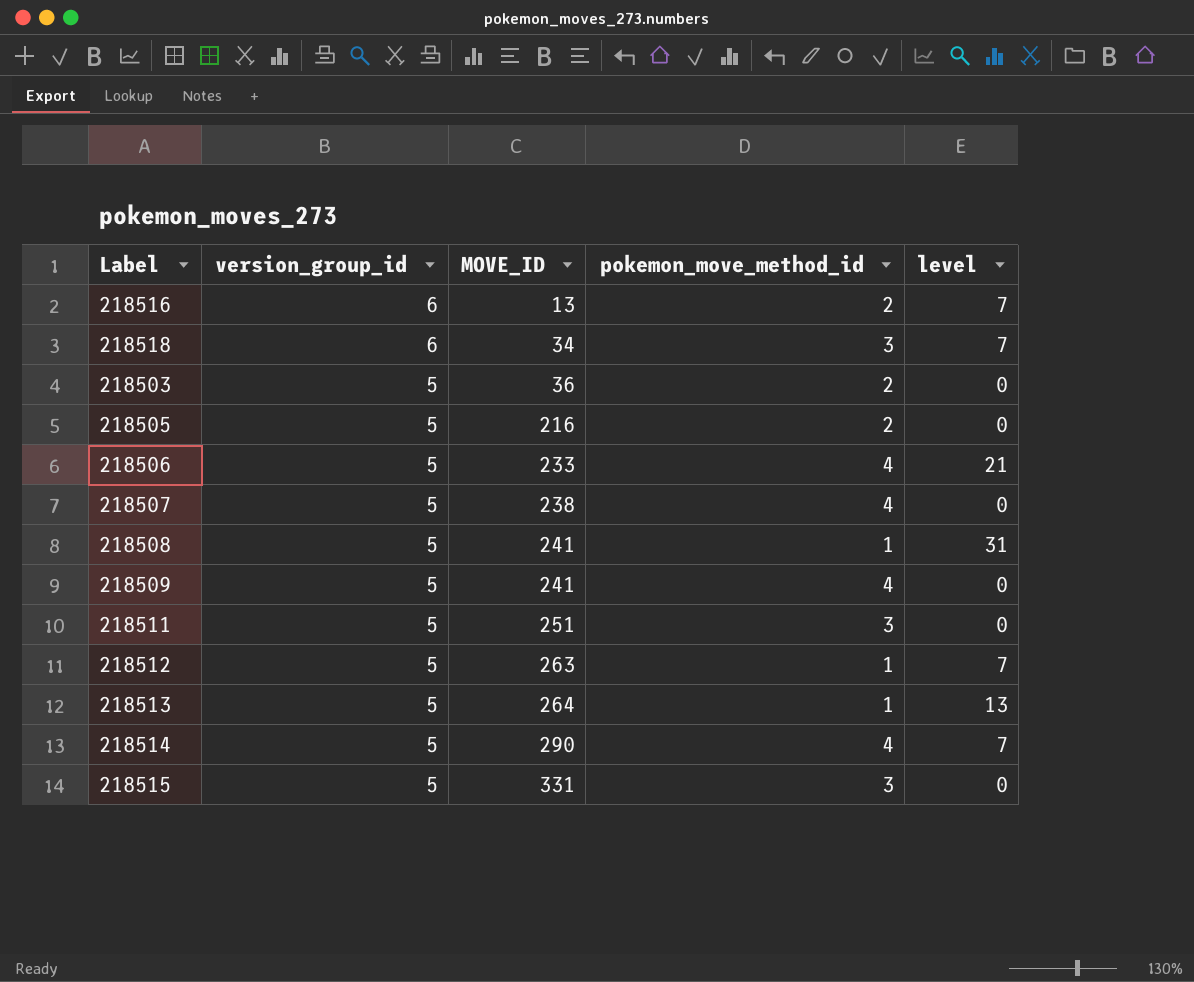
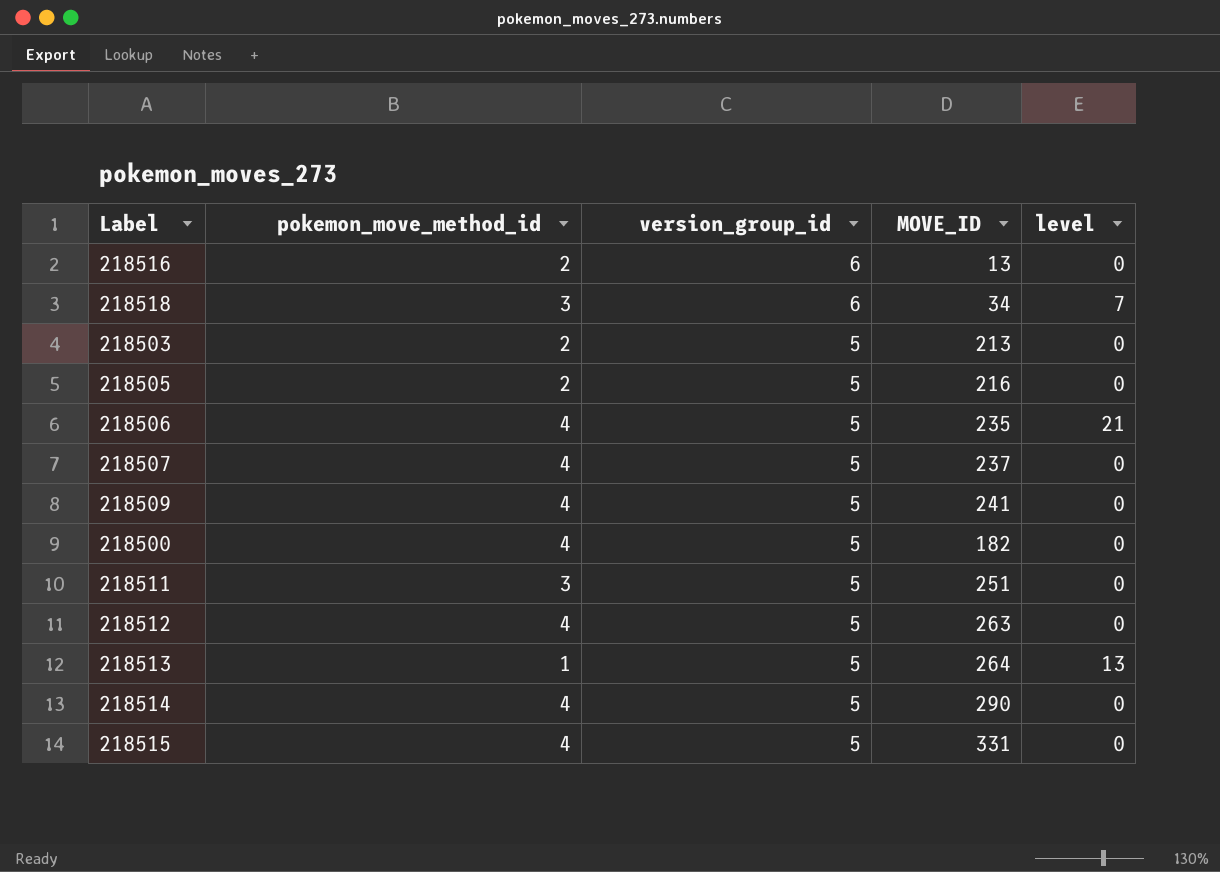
column pokemon_move_method_id | position: 4 -> 2
row 218508: 5 | 241 | 1 | 31 -> none
218516 | level: 7 -> 0
218503 | MOVE_ID: 36 -> 213
218506 | MOVE_ID: 233 -> 235
218507 | MOVE_ID: 238 -> 237
row 218500: none -> 4 | 5 | 182 | 0
218512 | pokemon_move_method_id: 1 -> 4
218512 | level: 7 -> 0
218514 | level: 7 -> 0
218515 | pokemon_move_method_id: 3 -> 4

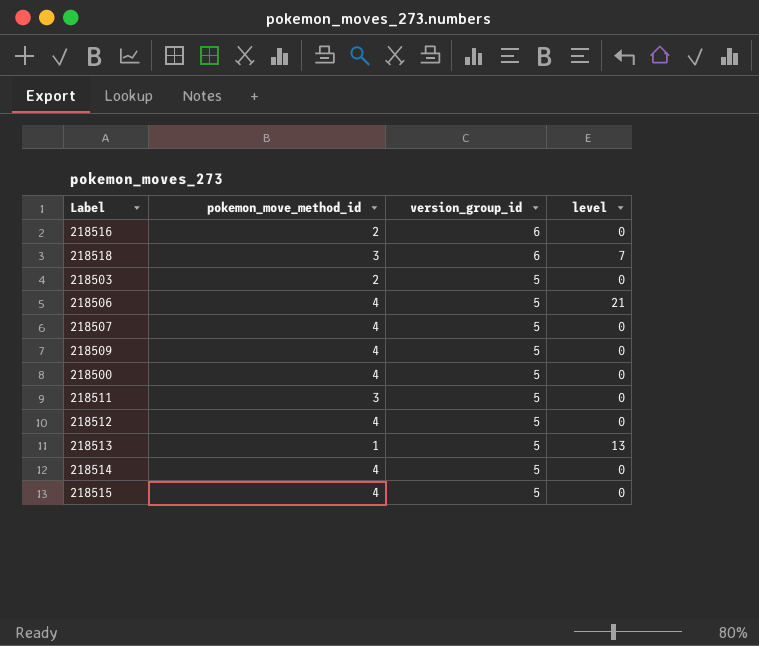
column MOVE_ID | position: 4 -> none
row 218505: 2 | 5 | 216 | 0 -> none

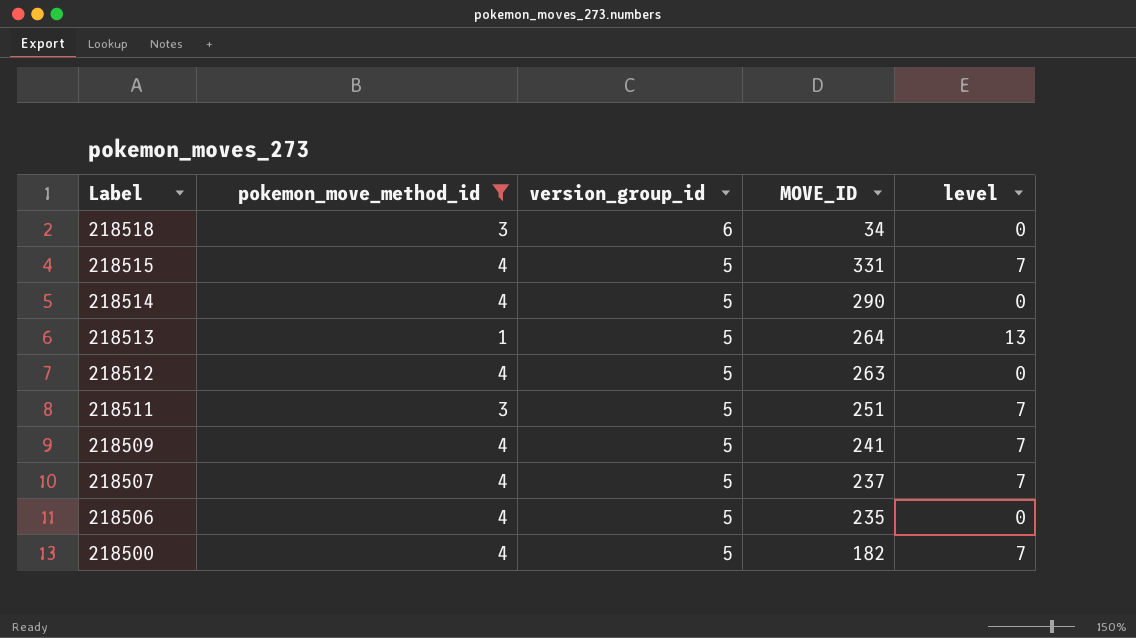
filter: none -> pokemon_move_method_id != 2
row order: version_group_id descending -> Label descending
column MOVE_ID | position: none -> 4
218518 | level: 7 -> 0
218515 | level: 0 -> 7
218511 | level: 0 -> 7
218509 | level: 0 -> 7
218507 | level: 0 -> 7
218506 | level: 21 -> 0
218500 | level: 0 -> 7

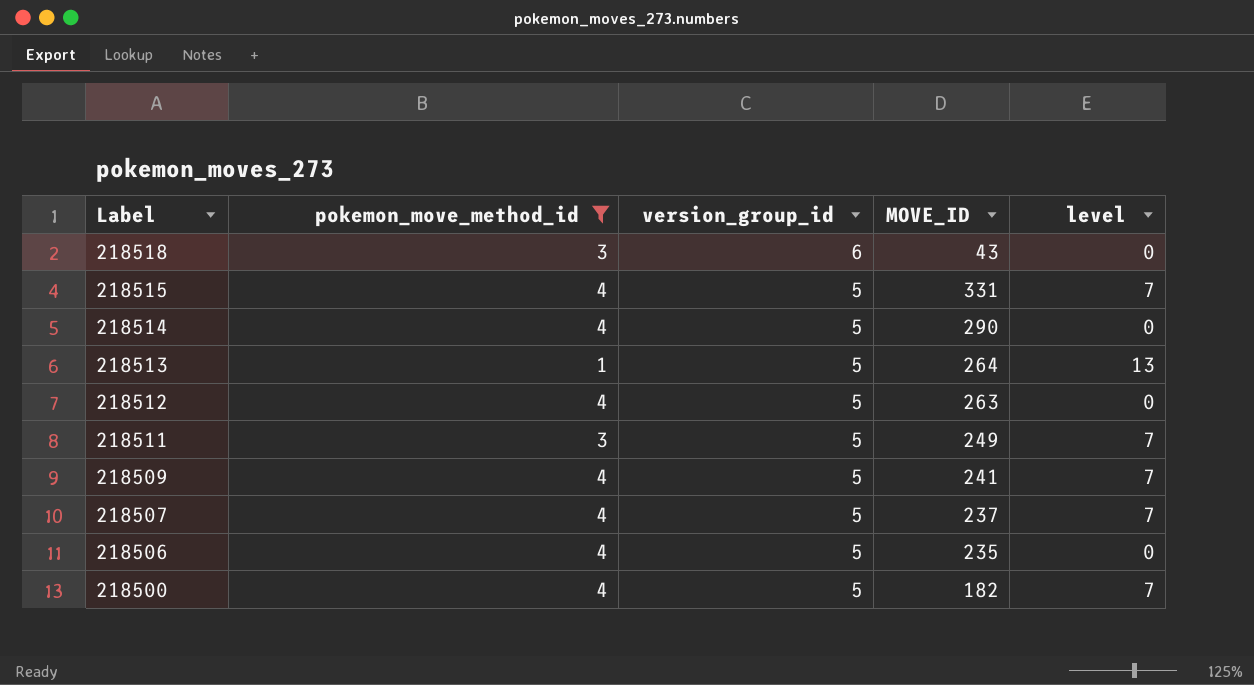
218518 | MOVE_ID: 34 -> 43
218511 | MOVE_ID: 251 -> 249

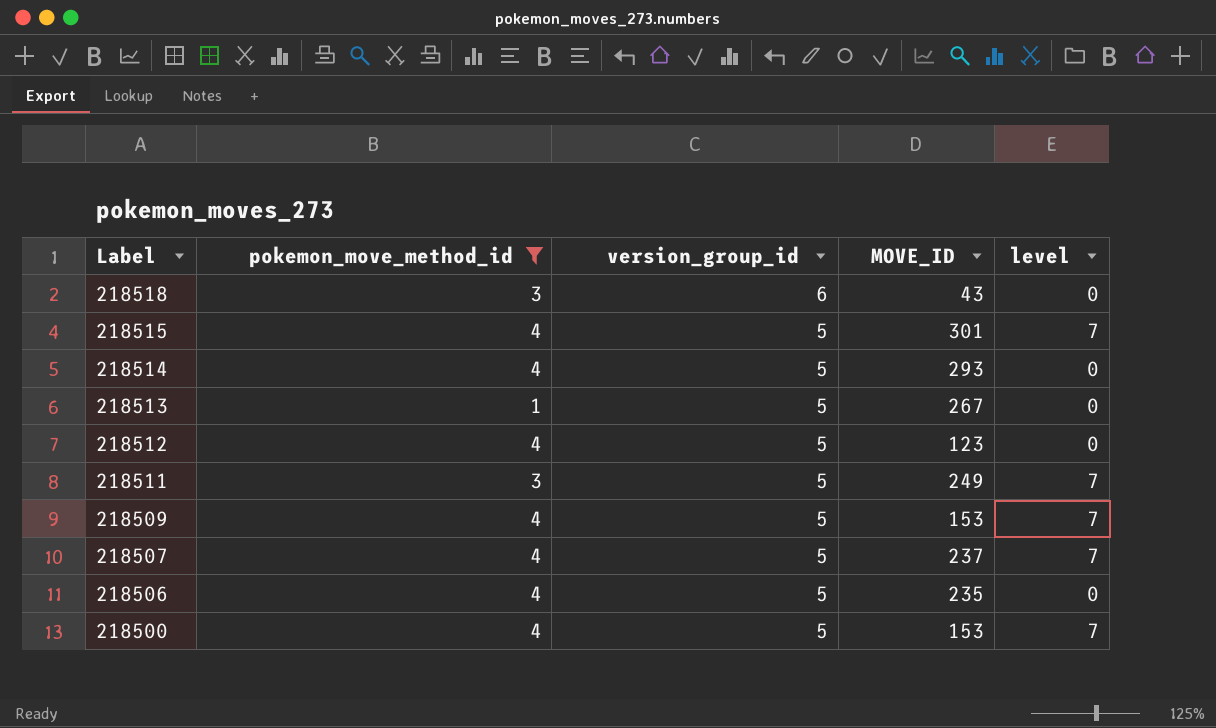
218515 | MOVE_ID: 331 -> 301
218514 | MOVE_ID: 290 -> 293
218513 | MOVE_ID: 264 -> 267
218513 | level: 13 -> 0
218512 | MOVE_ID: 263 -> 123
218509 | MOVE_ID: 241 -> 153
218500 | MOVE_ID: 182 -> 153

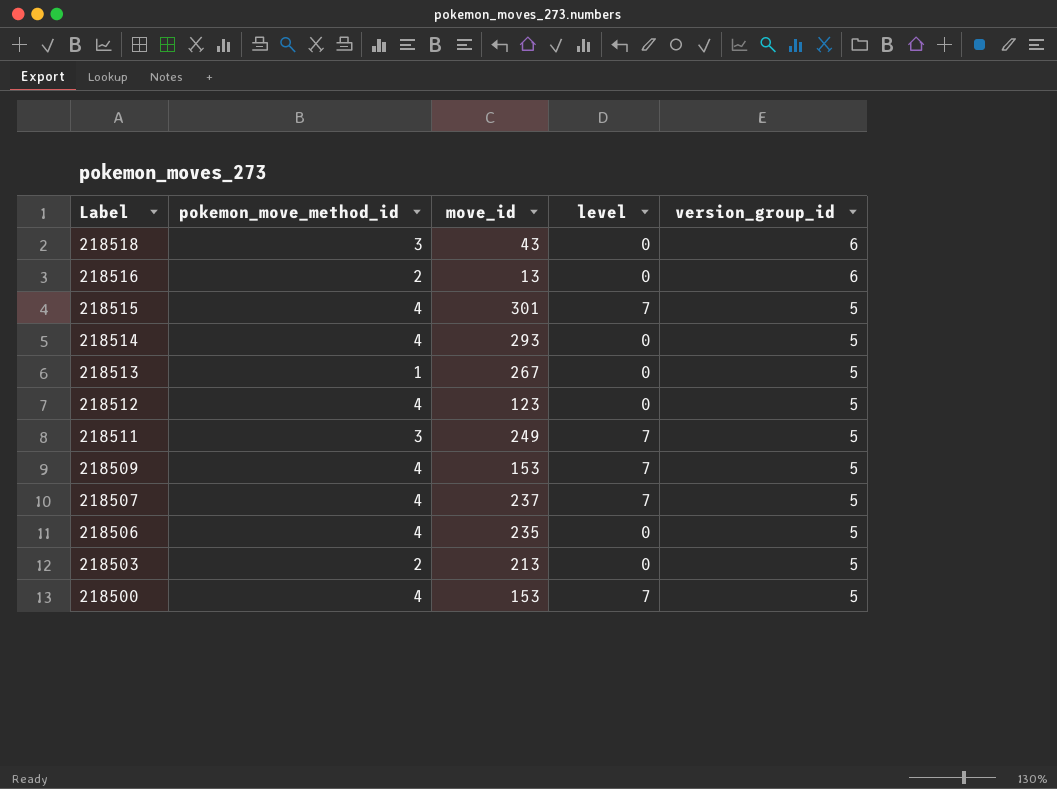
filter: pokemon_move_method_id != 2 -> none
column name: MOVE_ID -> move_id
column version_group_id | position: 3 -> 5

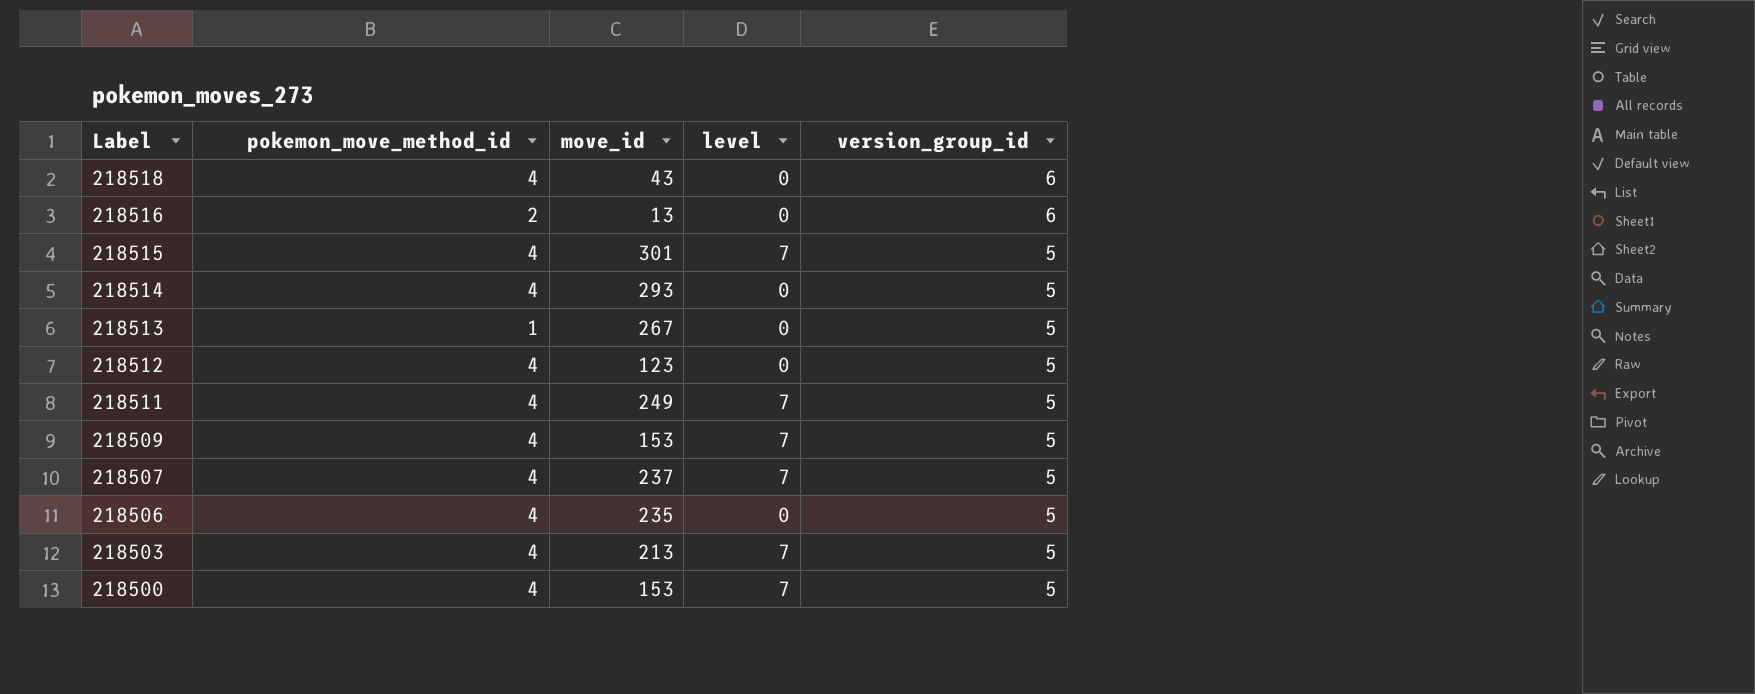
218518 | pokemon_move_method_id: 3 -> 4
218511 | pokemon_move_method_id: 3 -> 4
218503 | pokemon_move_method_id: 2 -> 4
218503 | level: 0 -> 7

